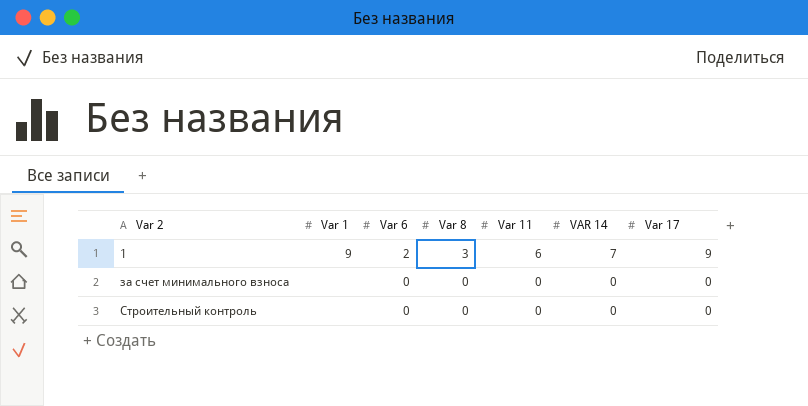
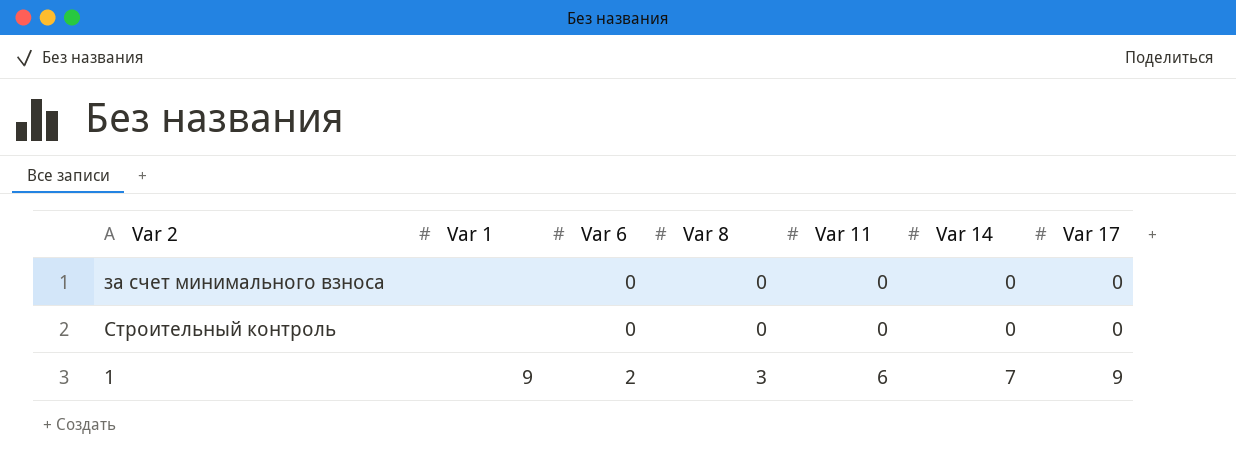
row order: Var 2 ascending -> Var 6 ascending
column name: VAR 14 -> Var 14

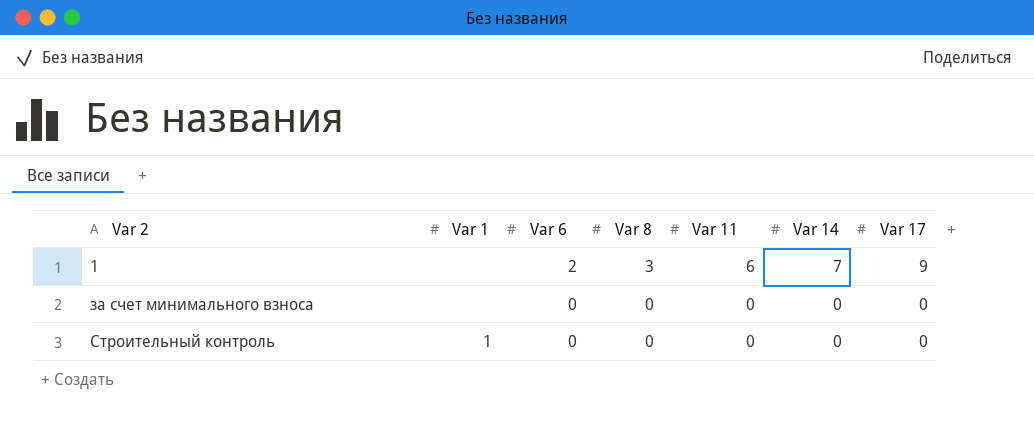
row order: Var 6 ascending -> Var 2 ascending
1 | Var 1: 9 -> none
Строительный контроль | Var 1: none -> 1

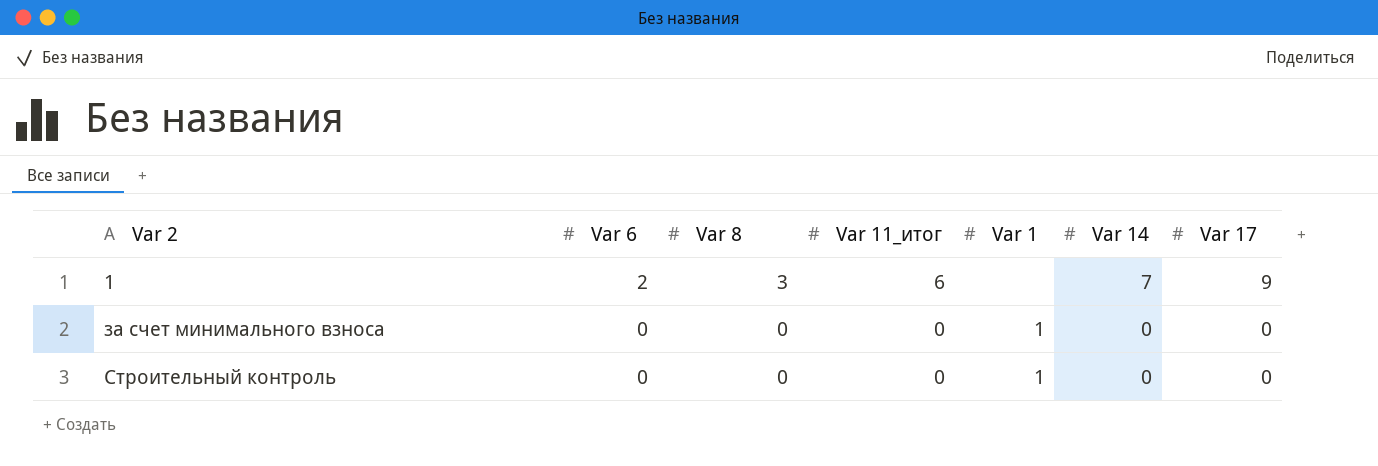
column name: Var 11 -> Var 11_итог
column Var 1 | position: 2 -> 5
за счет минимального взноса | Var 1: none -> 1

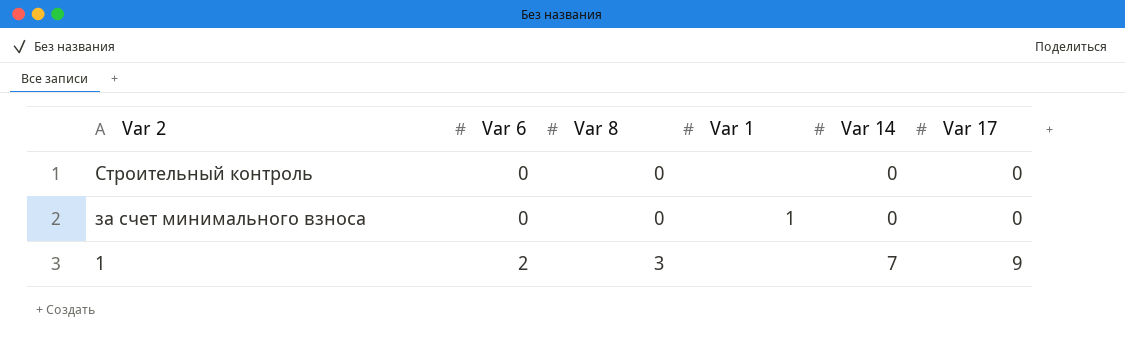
row order: Var 2 ascending -> Var 2 descending
column Var 11_итог | position: 4 -> none
Строительный контроль | Var 1: 1 -> none

